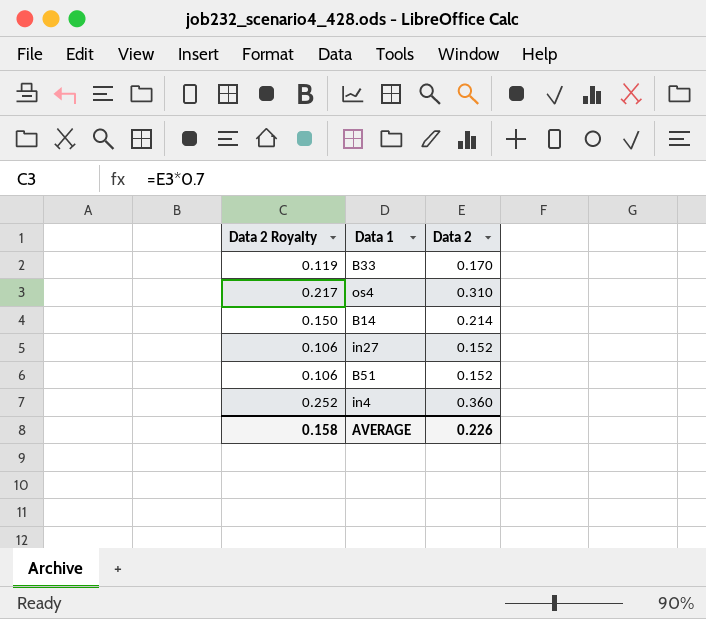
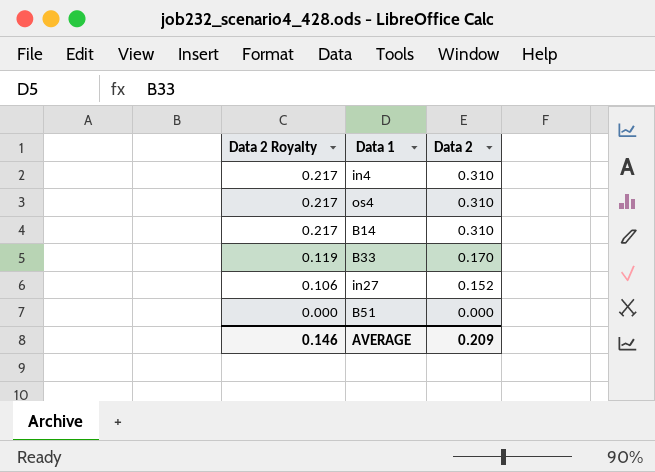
row order: none -> Data 2 Royalty descending
in4 | Data 2 Royalty: 0.252 -> 0.217
in4 | Data 2: 0.360 -> 0.310
B14 | Data 2 Royalty: 0.150 -> 0.217
B14 | Data 2: 0.214 -> 0.310
B51 | Data 2 Royalty: 0.106 -> 0.000
B51 | Data 2: 0.152 -> 0.000
AVERAGE | Data 2 Royalty: 0.158 -> 0.146
AVERAGE | Data 2: 0.226 -> 0.209

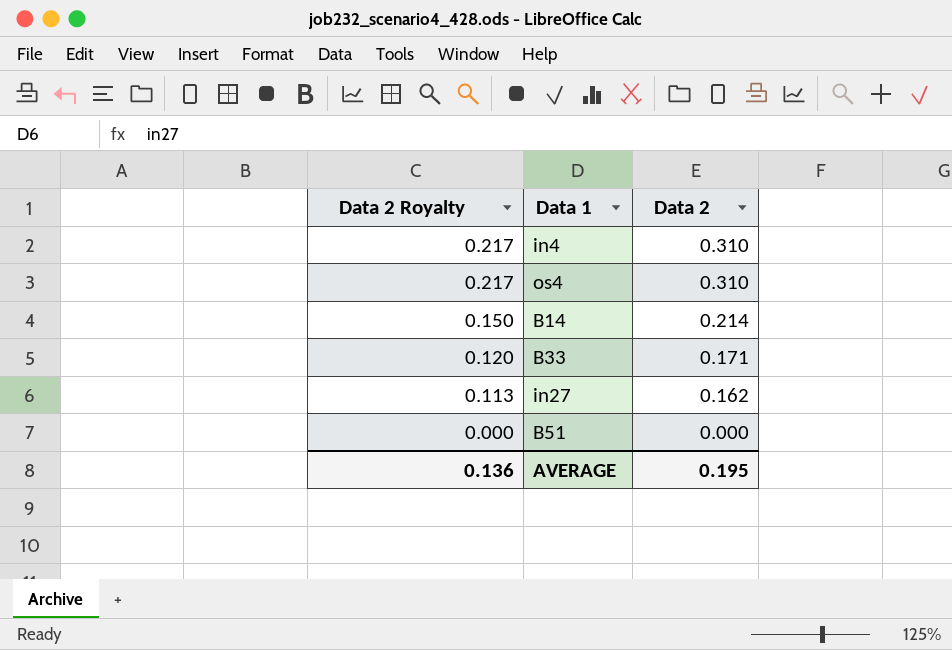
B14 | Data 2 Royalty: 0.217 -> 0.150
B14 | Data 2: 0.310 -> 0.214
B33 | Data 2 Royalty: 0.119 -> 0.120
B33 | Data 2: 0.170 -> 0.171
in27 | Data 2 Royalty: 0.106 -> 0.113
in27 | Data 2: 0.152 -> 0.162
AVERAGE | Data 2 Royalty: 0.146 -> 0.136
AVERAGE | Data 2: 0.209 -> 0.195

